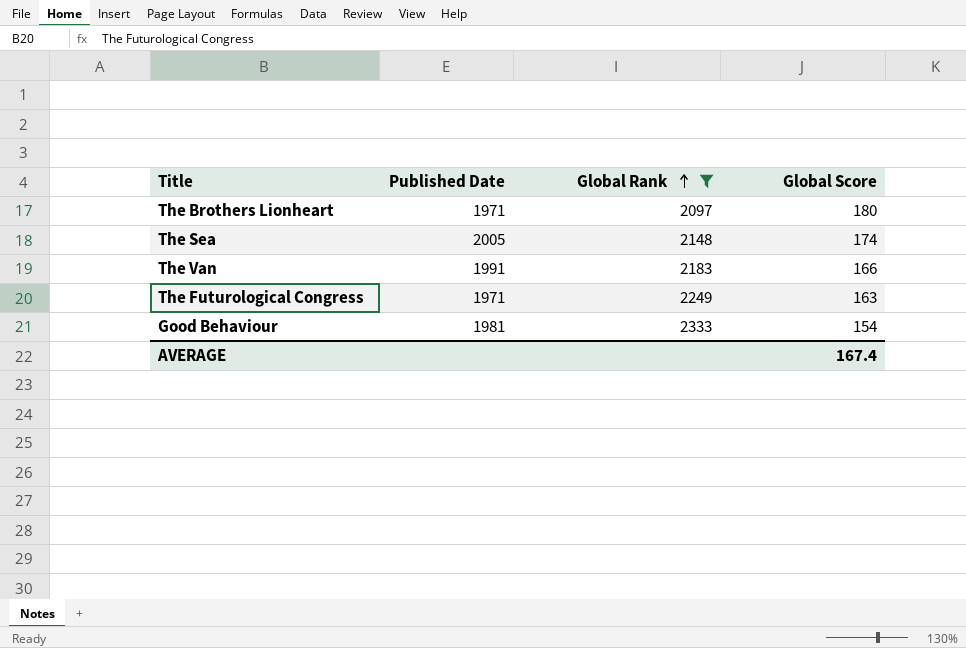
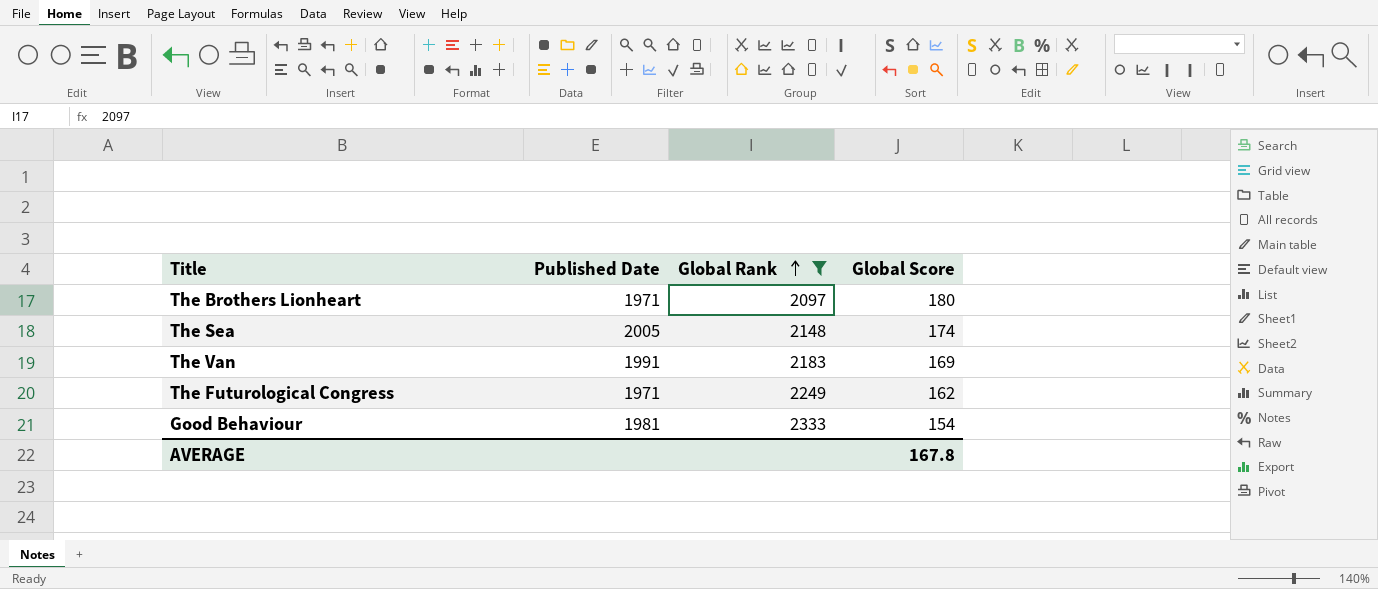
The Van | Global Score: 166 -> 169
The Futurological Congress | Global Score: 163 -> 162
AVERAGE | Global Score: 167.4 -> 167.8

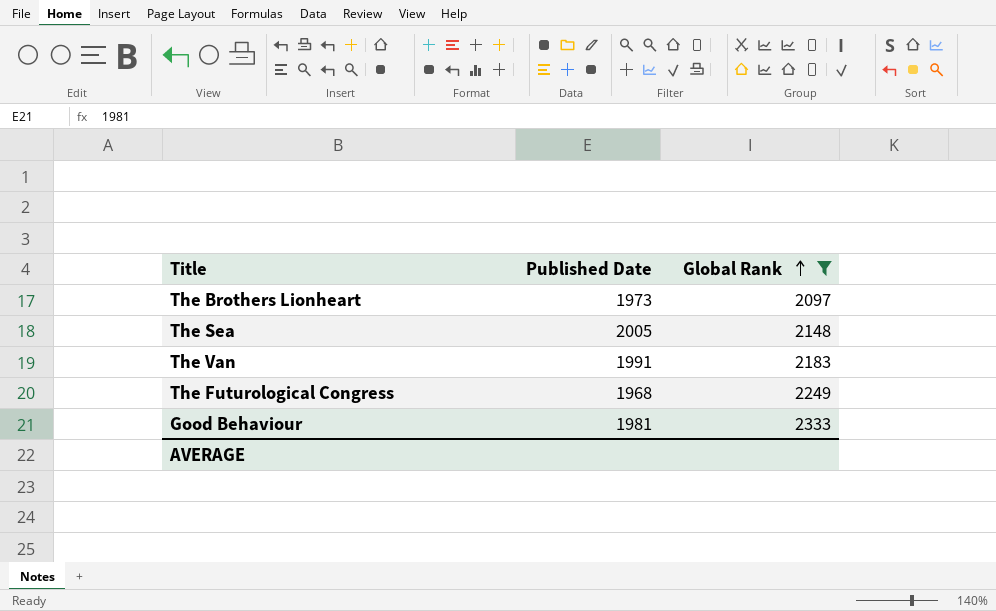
column Global Score | position: 4 -> none
The Brothers Lionheart | Published Date: 1971 -> 1973
The Futurological Congress | Published Date: 1971 -> 1968

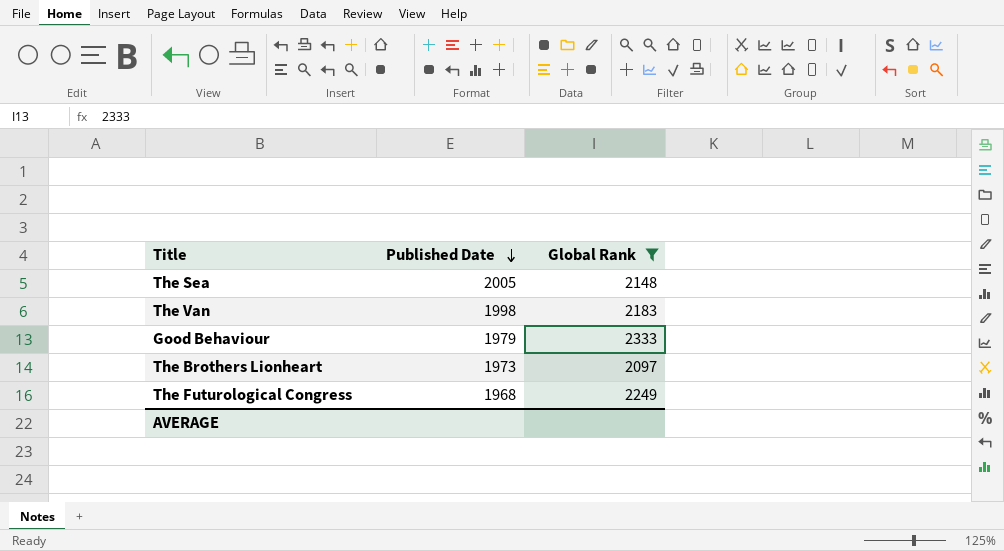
row order: Global Rank ascending -> Published Date descending
The Van | Published Date: 1991 -> 1998
Good Behaviour | Published Date: 1981 -> 1979

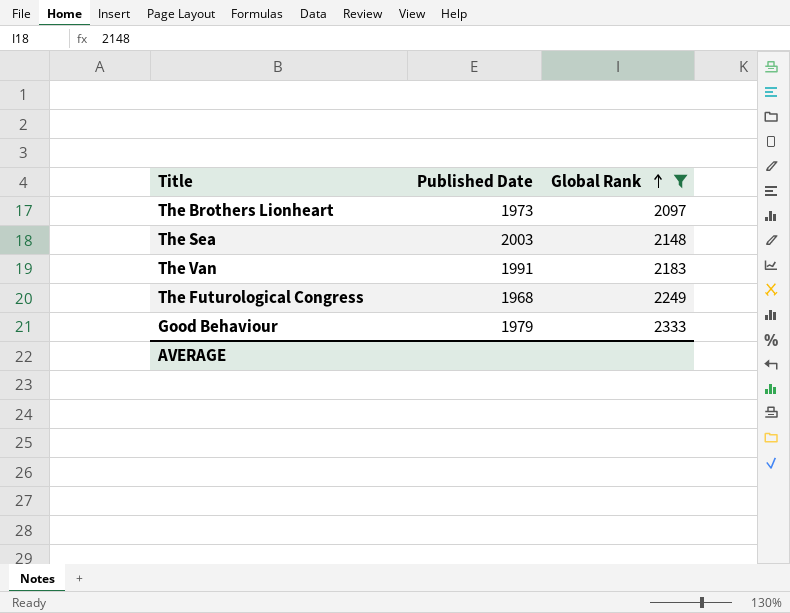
row order: Published Date descending -> Global Rank ascending
The Sea | Published Date: 2005 -> 2003
The Van | Published Date: 1998 -> 1991

